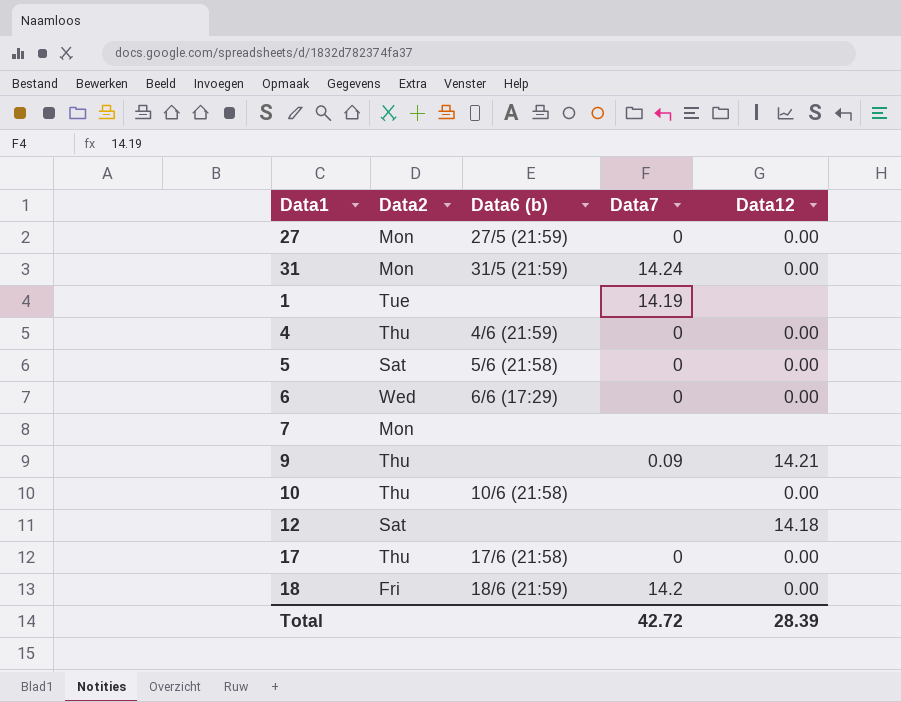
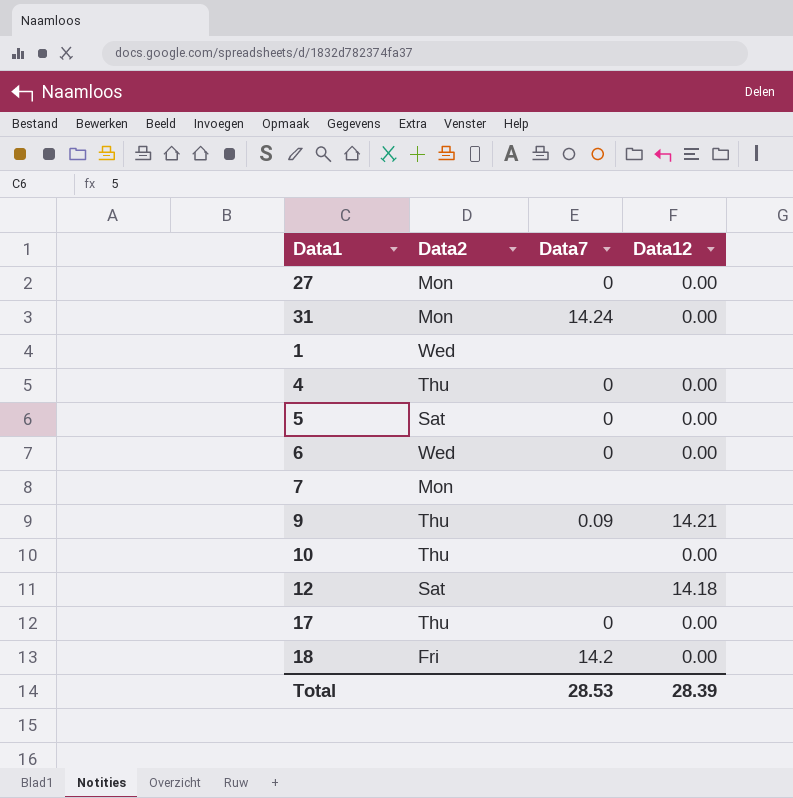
column Data6 (b) | position: 3 -> none
1 | Data2: Tue -> Wed
1 | Data7: 14.19 -> none
Total | Data7: 42.72 -> 28.53

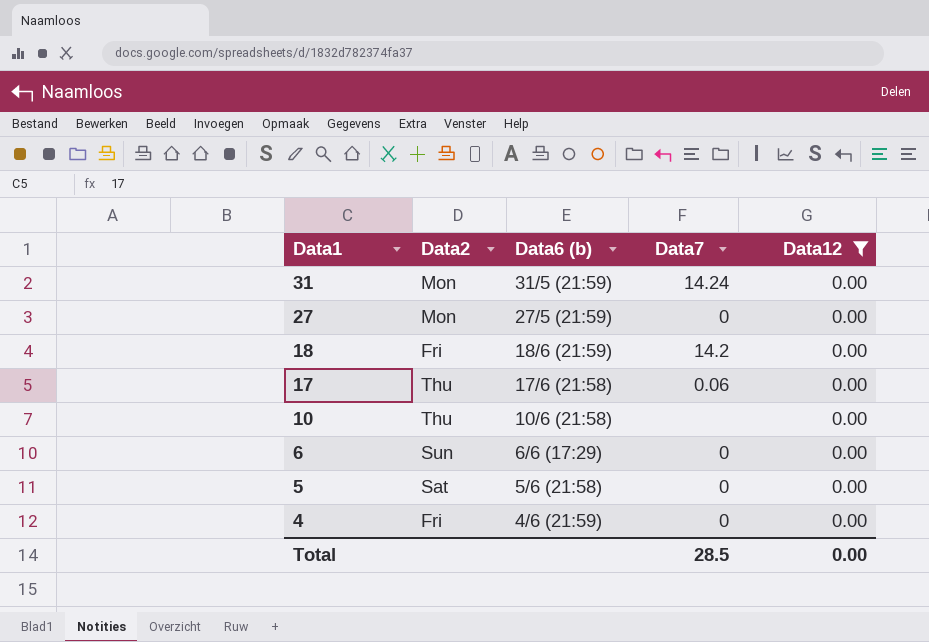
filter: none -> Data12 = 0.00
row order: none -> Data1 descending
column Data6 (b) | position: none -> 3
17 | Data7: 0 -> 0.06
6 | Data2: Wed -> Sun
4 | Data2: Thu -> Fri
Total | Data7: 28.53 -> 28.5
Total | Data12: 28.39 -> 0.00

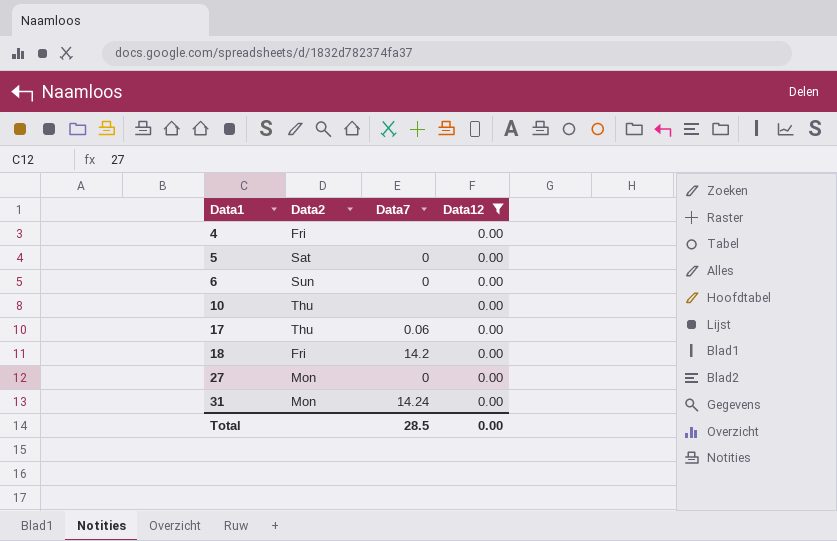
row order: Data1 descending -> Data1 ascending
column Data6 (b) | position: 3 -> none
4 | Data7: 0 -> none

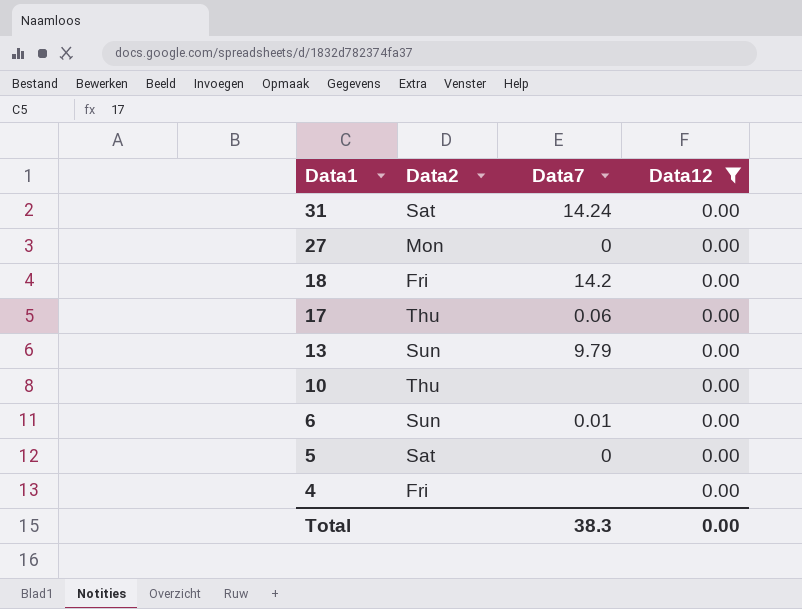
row order: Data1 ascending -> Data1 descending
31 | Data2: Mon -> Sat
row 13: none -> Sun | 9.79 | 0.00
6 | Data7: 0 -> 0.01
Total | Data7: 28.5 -> 38.3

